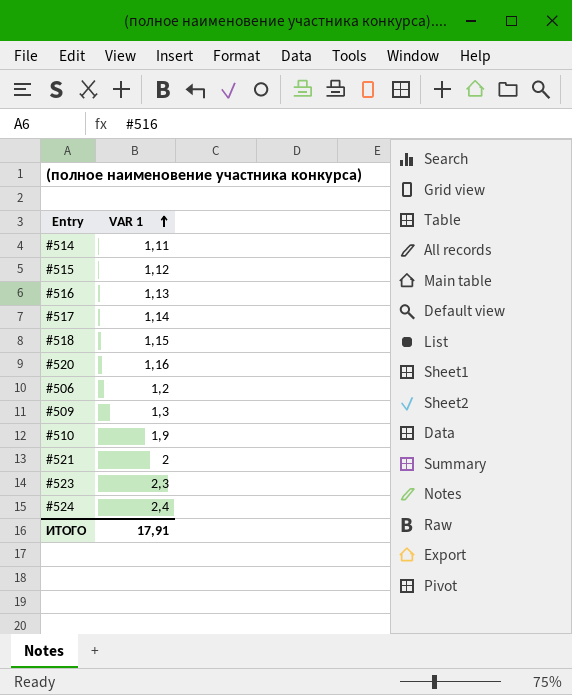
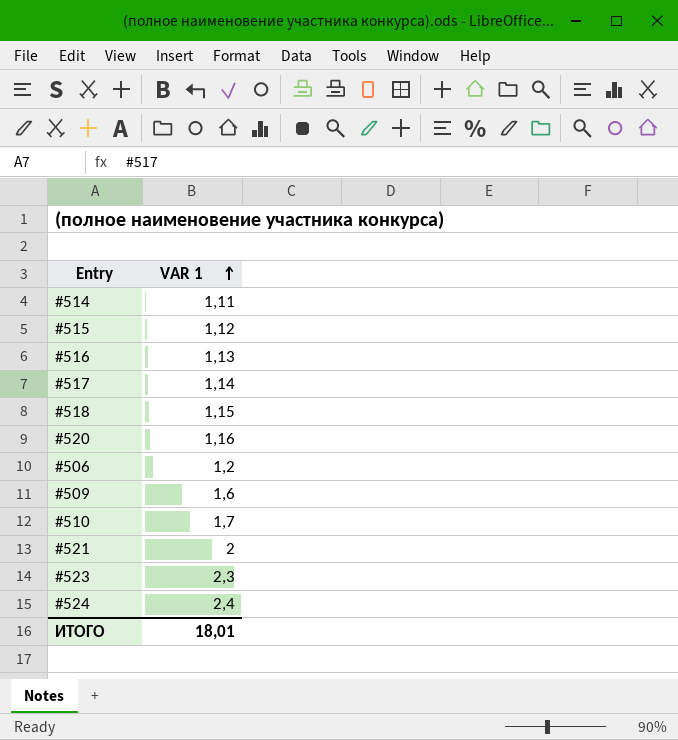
#509 | VAR 1: 1,3 -> 1,6
#510 | VAR 1: 1,9 -> 1,7
ИТОГО | VAR 1: 17,91 -> 18,01

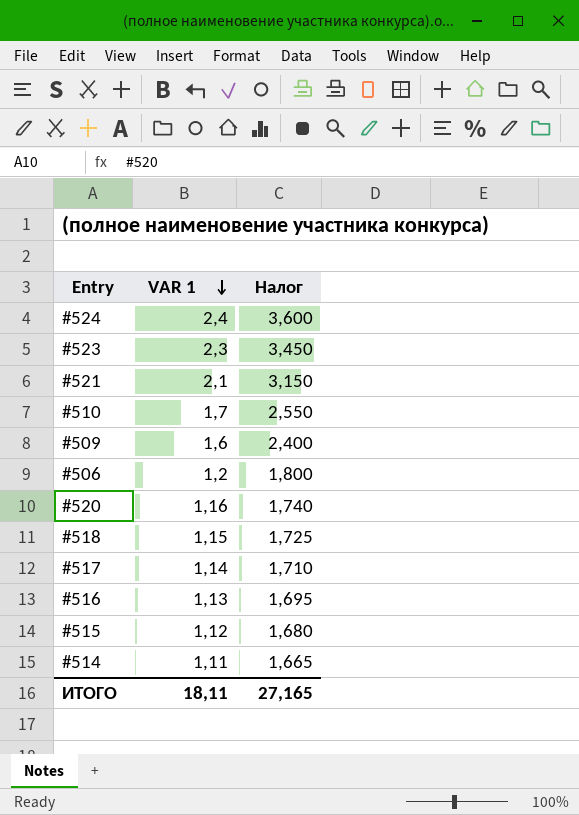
row order: VAR 1 ascending -> VAR 1 descending
column Налог | formula: none -> [VAR 1] * 1,5
#521 | VAR 1: 2 -> 2,1
ИТОГО | VAR 1: 18,01 -> 18,11

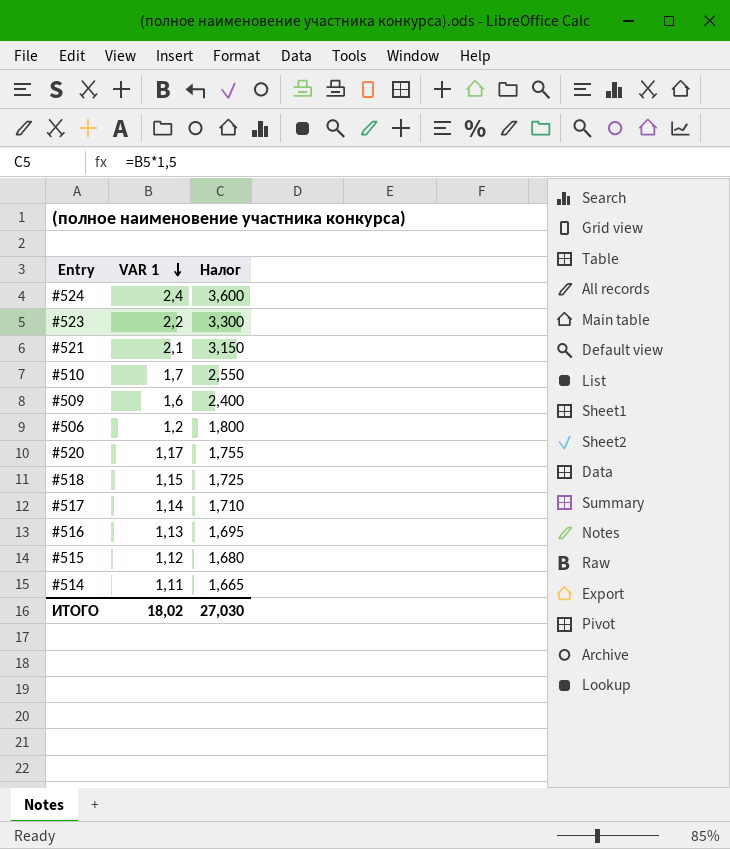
#523 | VAR 1: 2,3 -> 2,2
#523 | Налог: 3,450 -> 3,300
#520 | VAR 1: 1,16 -> 1,17
#520 | Налог: 1,740 -> 1,755
ИТОГО | VAR 1: 18,11 -> 18,02
ИТОГО | Налог: 27,165 -> 27,030

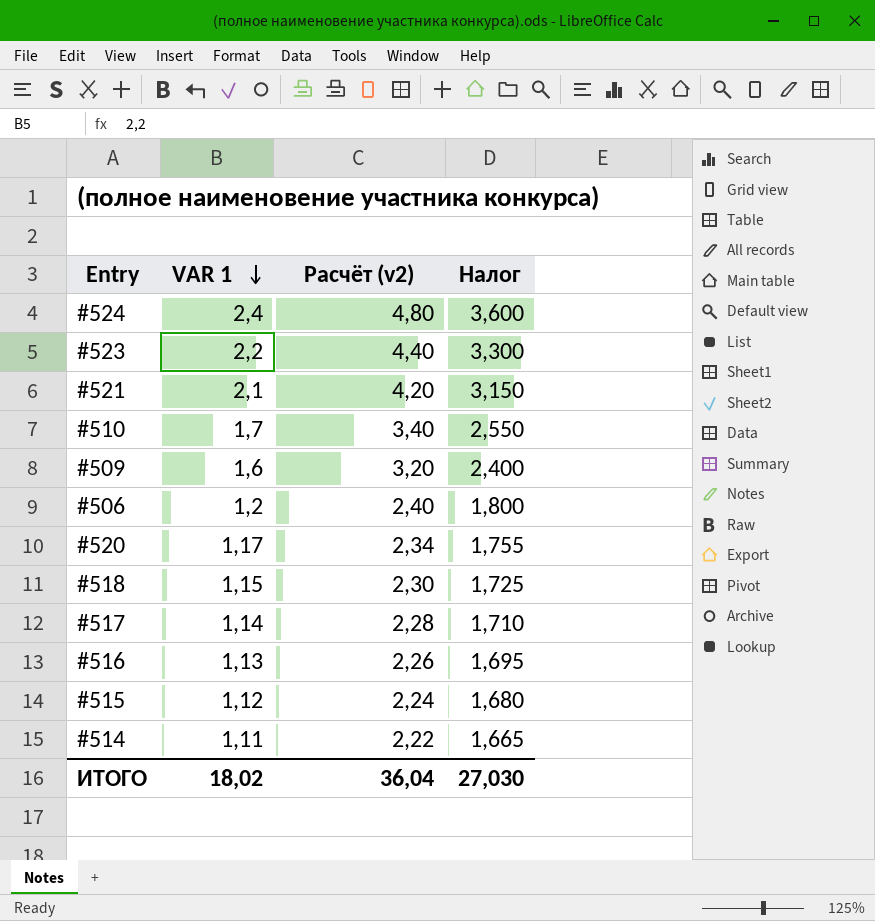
column Расчёт (v2) | formula: none -> [VAR 1] * 2

